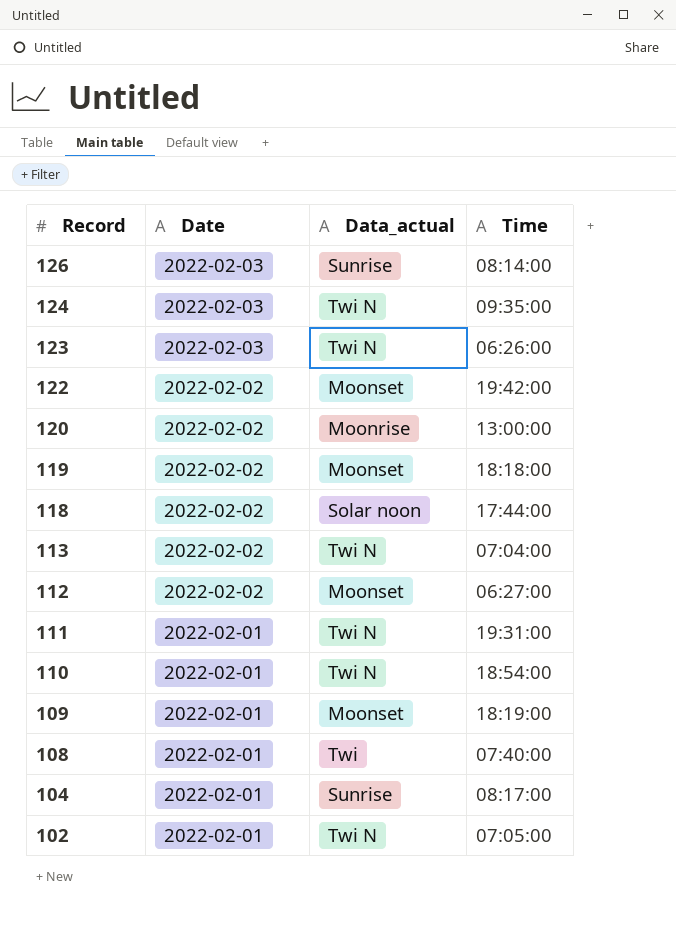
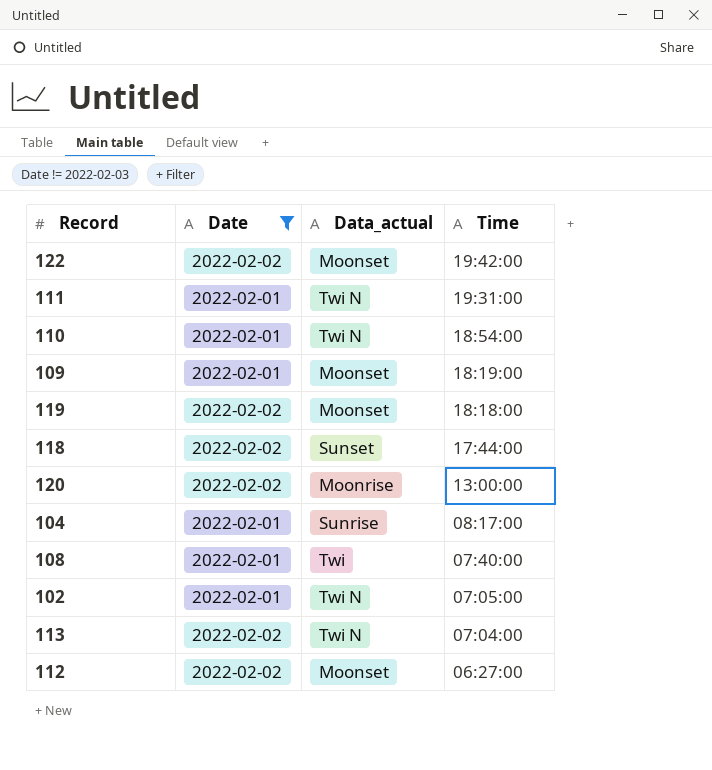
filter: none -> Date != 2022-02-03
row order: Record descending -> Time descending
118 | Data_actual: Solar noon -> Sunset

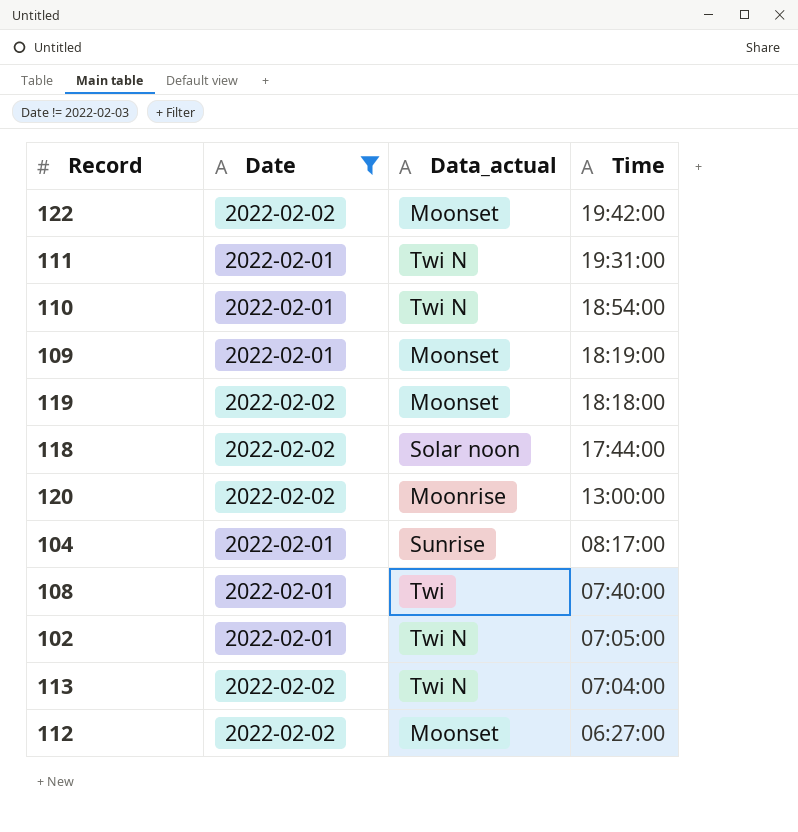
118 | Data_actual: Sunset -> Solar noon

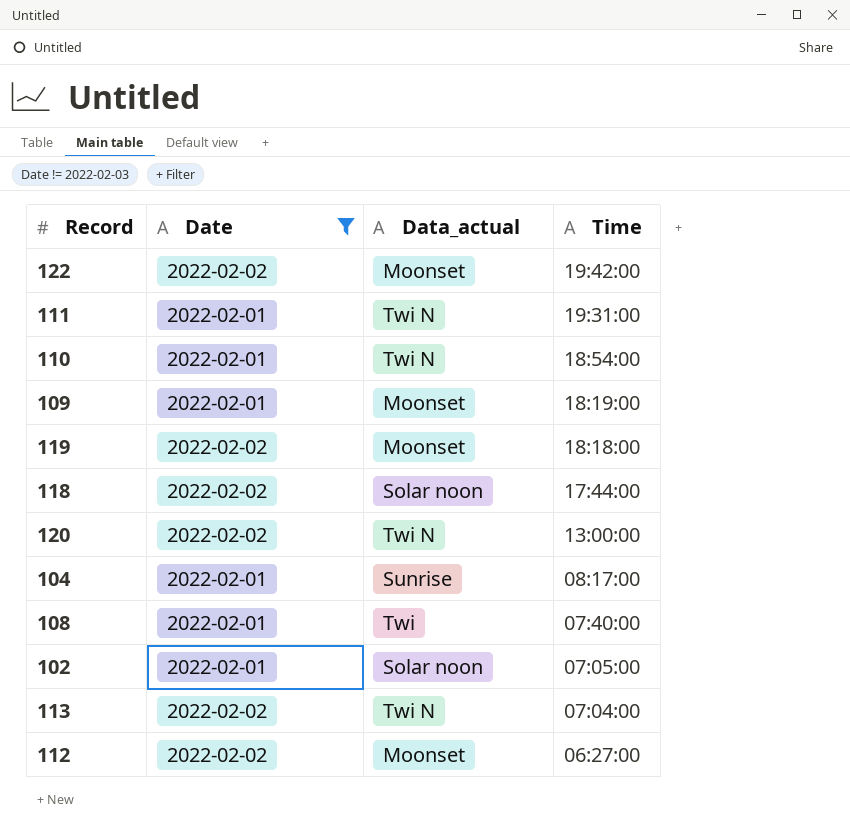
120 | Data_actual: Moonrise -> Twi N
102 | Data_actual: Twi N -> Solar noon

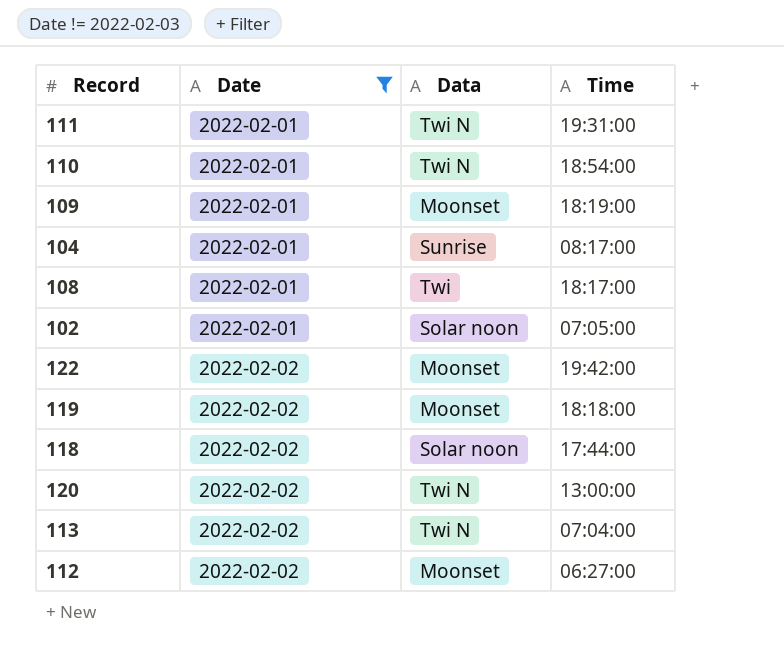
row order: Time descending -> Date ascending
column name: Data_actual -> Data
108 | Time: 07:40:00 -> 18:17:00

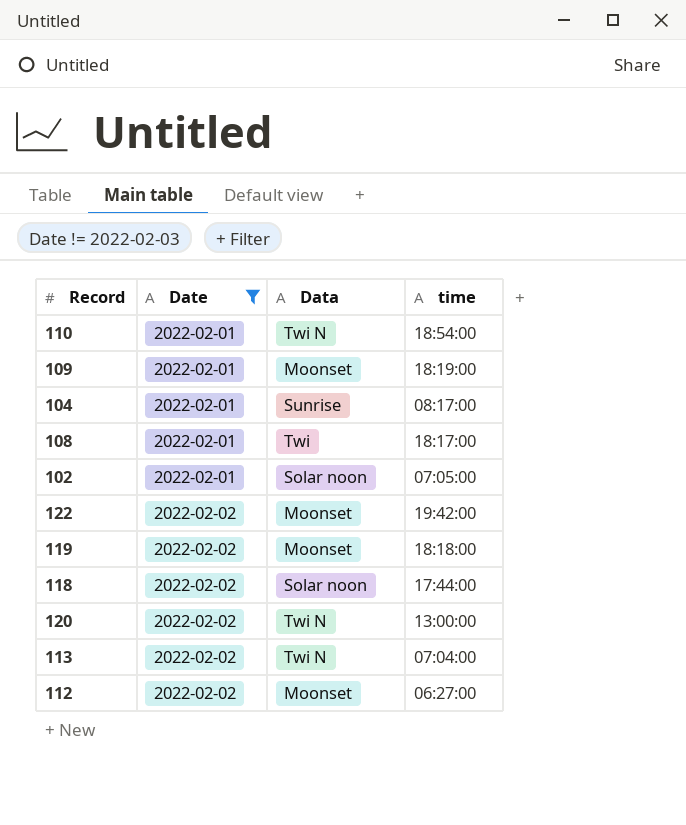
column name: Time -> time
row 111: 2022-02-01 | Twi N | 19:31:00 -> none

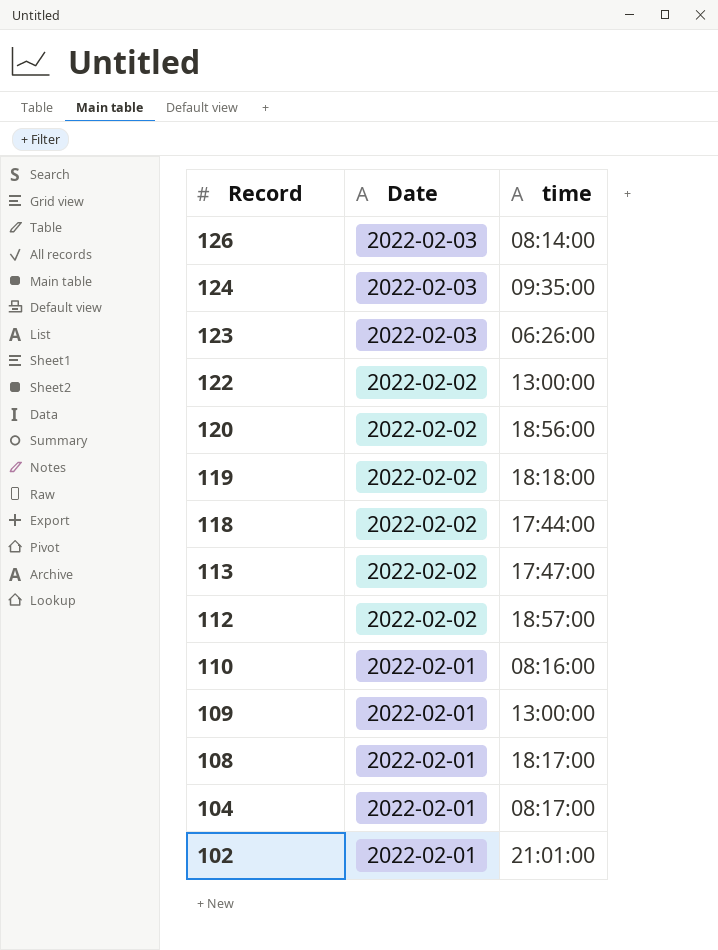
filter: Date != 2022-02-03 -> none
row order: Date ascending -> Record descending
column Data | position: 3 -> none
122 | time: 19:42:00 -> 13:00:00
120 | time: 13:00:00 -> 18:56:00
113 | time: 07:04:00 -> 17:47:00
112 | time: 06:27:00 -> 18:57:00
110 | time: 18:54:00 -> 08:16:00
109 | time: 18:19:00 -> 13:00:00
102 | time: 07:05:00 -> 21:01:00

